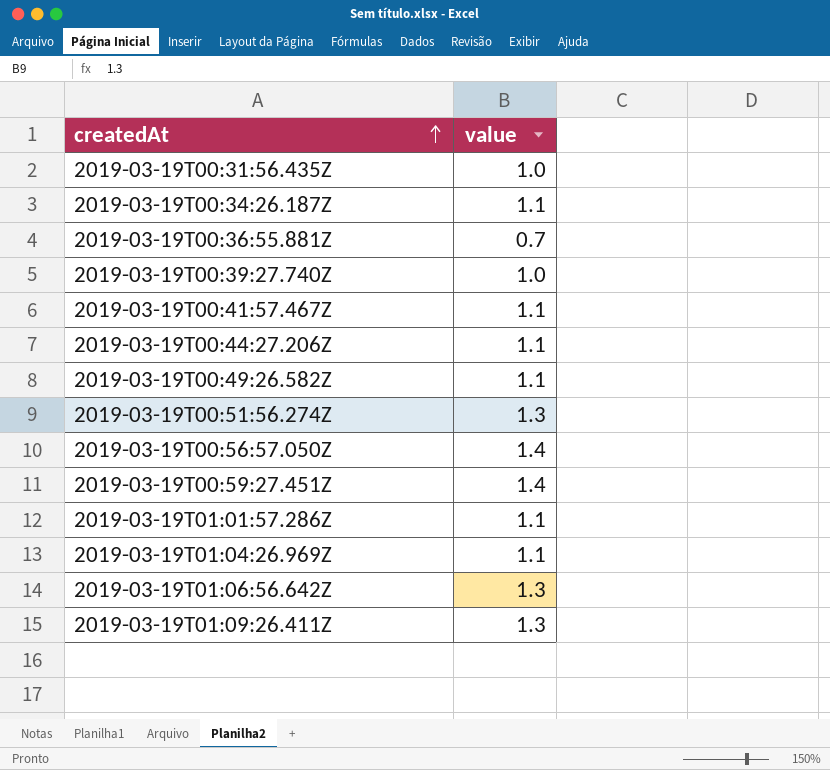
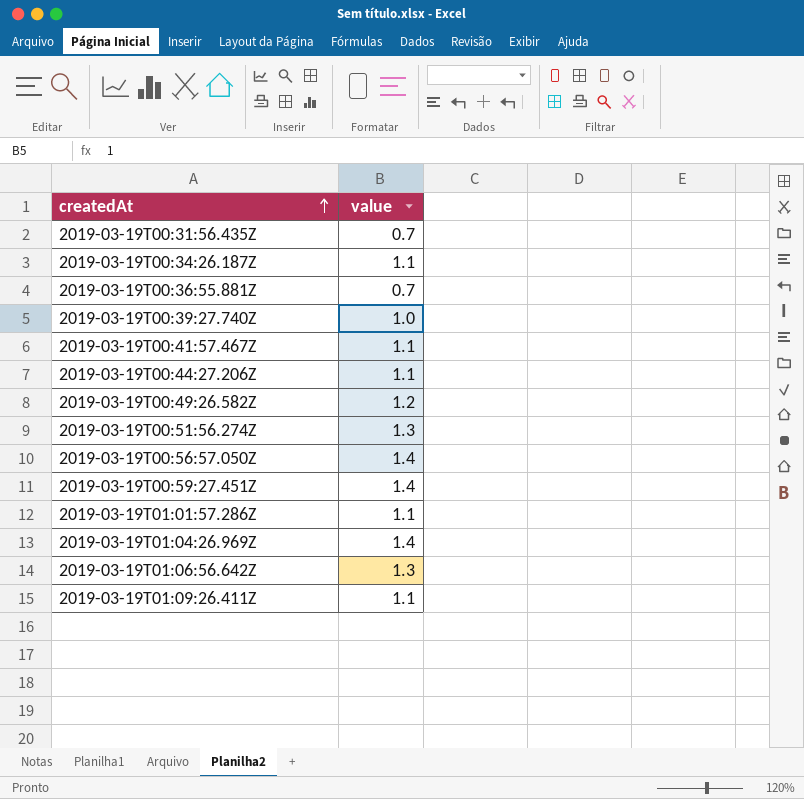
2019-03-19T00:31:56.435Z | value: 1.0 -> 0.7
2019-03-19T00:49:26.582Z | value: 1.1 -> 1.2
2019-03-19T01:04:26.969Z | value: 1.1 -> 1.4
2019-03-19T01:09:26.411Z | value: 1.3 -> 1.1

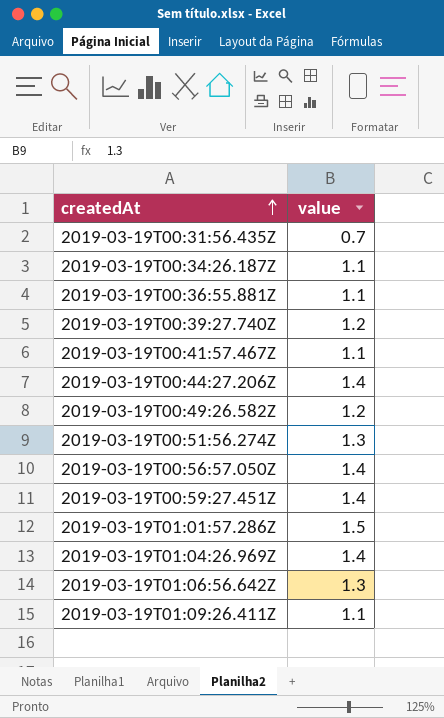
2019-03-19T00:36:55.881Z | value: 0.7 -> 1.1
2019-03-19T00:39:27.740Z | value: 1.0 -> 1.2
2019-03-19T00:44:27.206Z | value: 1.1 -> 1.4
2019-03-19T01:01:57.286Z | value: 1.1 -> 1.5

